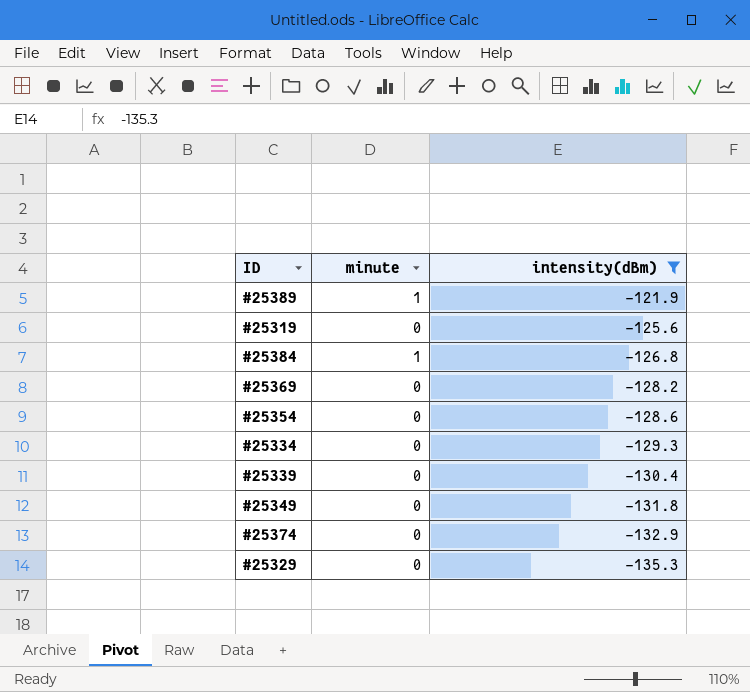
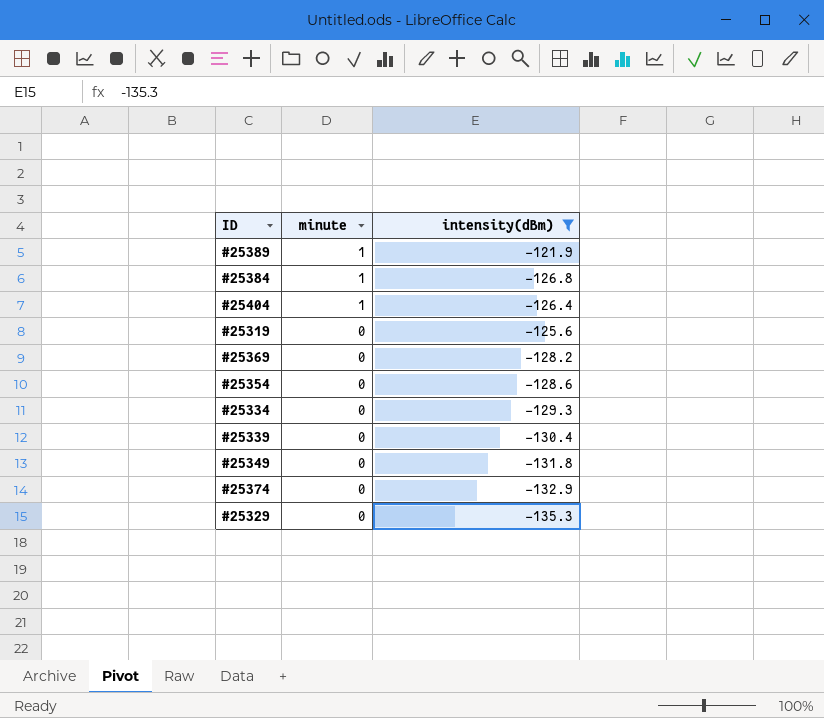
row order: intensity(dBm) descending -> minute descending
row #25404: none -> 1 | -126.4

